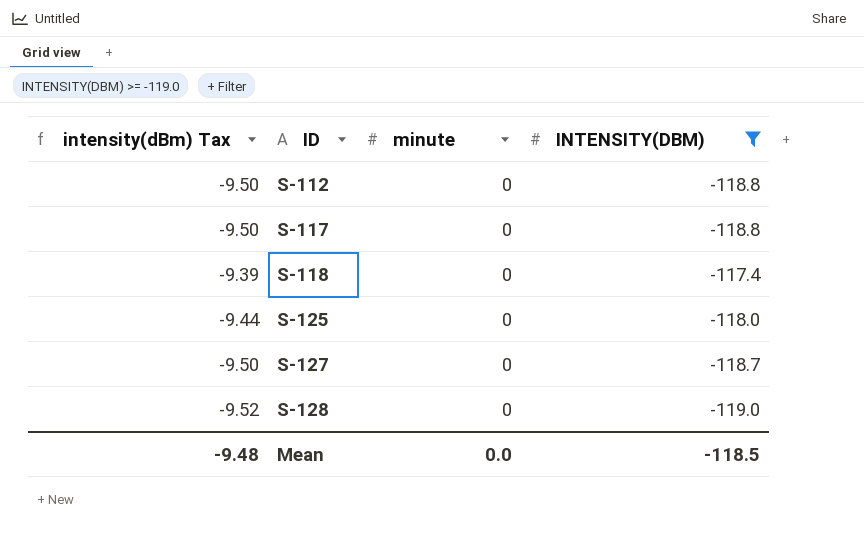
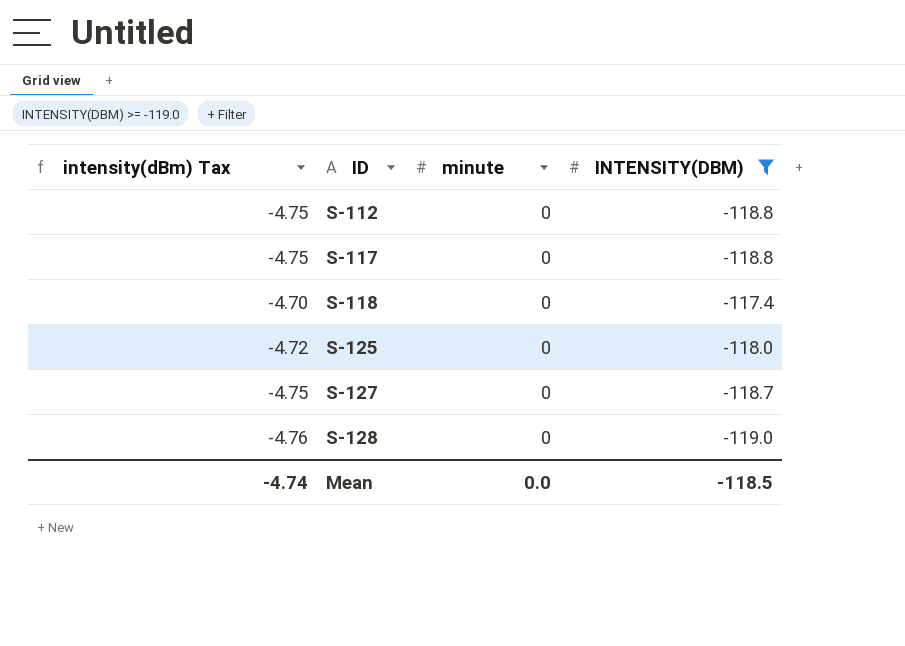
column intensity(dBm) Tax | formula: [INTENSITY(DBM)] * 0.08 -> [INTENSITY(DBM)] * 0.04
Mean | intensity(dBm) Tax: -9.48 -> -4.74

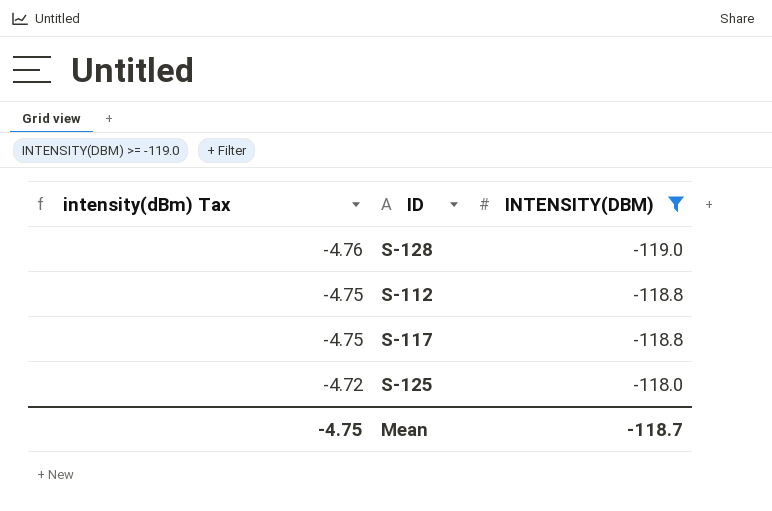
row order: ID ascending -> intensity(dBm) Tax ascending
column minute | position: 3 -> none
row S-118: -4.70 | 0 | -117.4 -> none
row S-127: -4.75 | 0 | -118.7 -> none
Mean | intensity(dBm) Tax: -4.74 -> -4.75
Mean | INTENSITY(DBM): -118.5 -> -118.7

